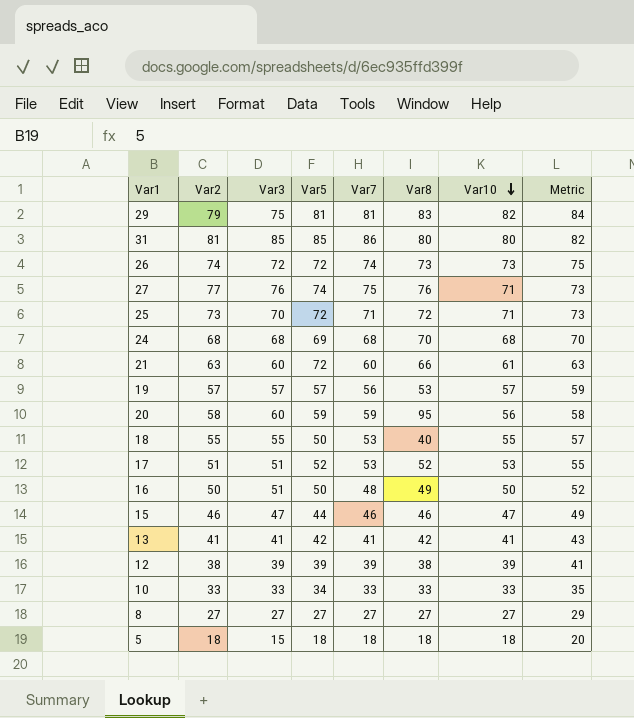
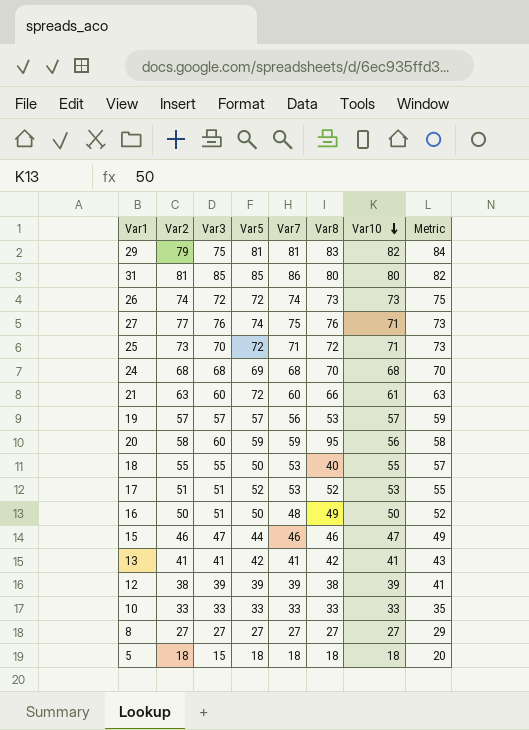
10 | Var5: 34 -> 33

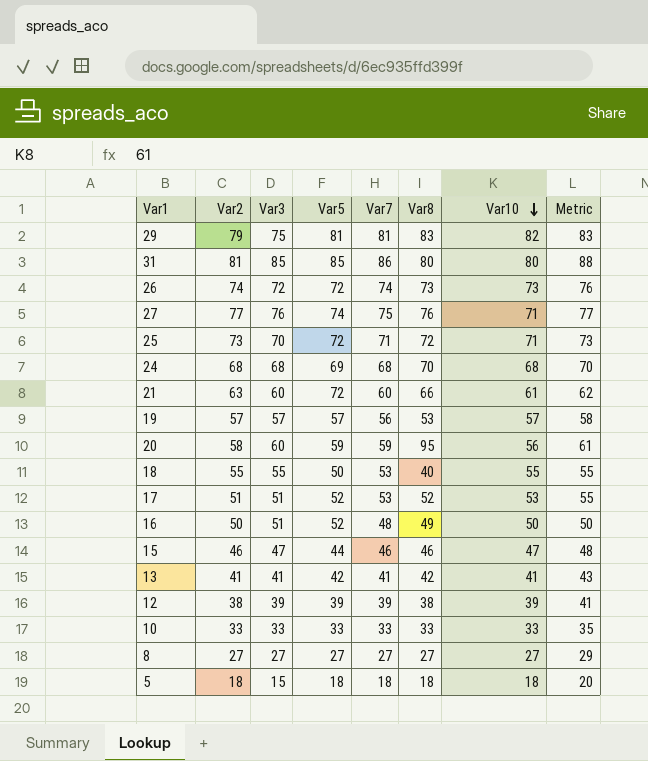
column Metric | formula: [Var10] + 2 -> [Var7] + 2
16 | Var5: 50 -> 52

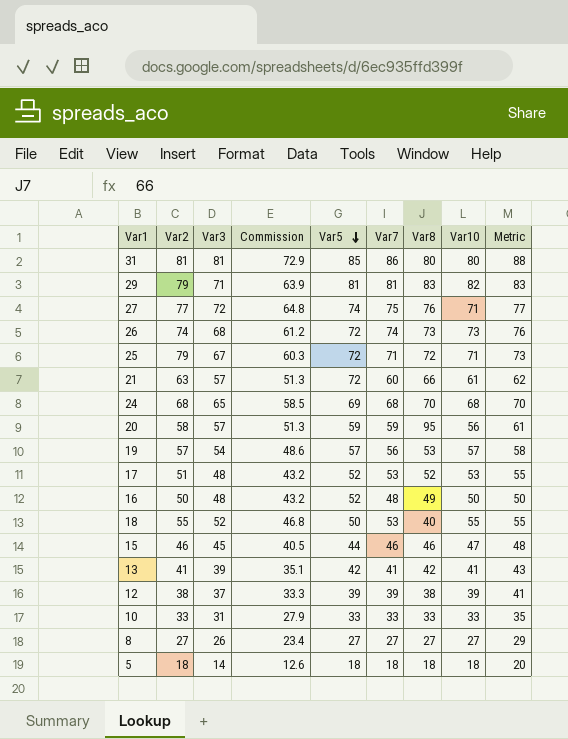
row order: Var10 descending -> Var5 descending
column Commission | formula: none -> [Var3] * 0.9
31 | Var3: 85 -> 81
29 | Var3: 75 -> 71
27 | Var3: 76 -> 72
26 | Var3: 72 -> 68
25 | Var2: 73 -> 79
25 | Var3: 70 -> 67
21 | Var3: 60 -> 57
24 | Var3: 68 -> 65
20 | Var3: 60 -> 57
19 | Var3: 57 -> 54
17 | Var3: 51 -> 48
16 | Var3: 51 -> 48
18 | Var3: 55 -> 52
15 | Var3: 47 -> 45
13 | Var3: 41 -> 39
12 | Var3: 39 -> 37
10 | Var3: 33 -> 31
8 | Var3: 27 -> 26
5 | Var3: 15 -> 14

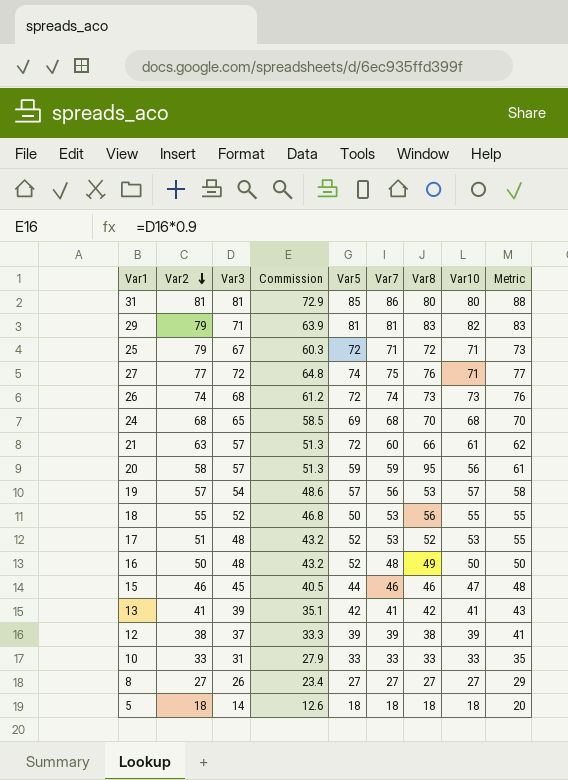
row order: Var5 descending -> Var2 descending
18 | Var8: 40 -> 56

